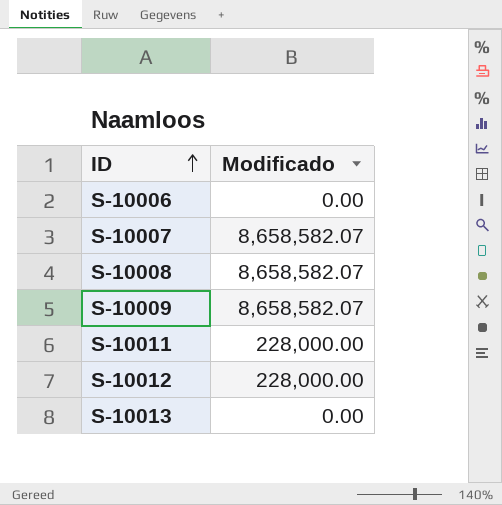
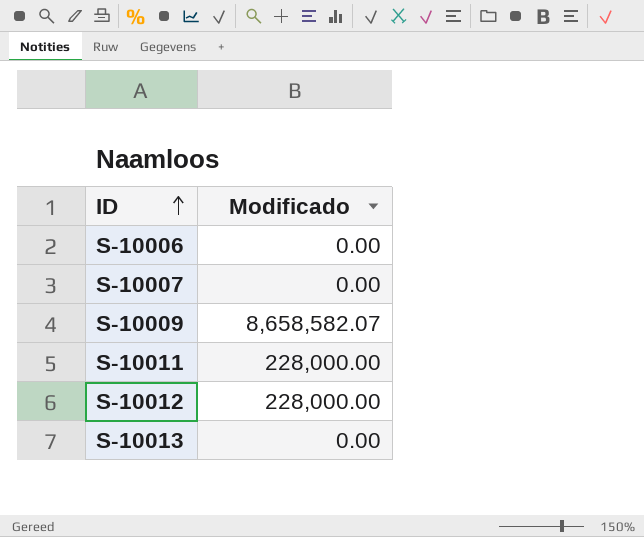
row S-10008: 8,658,582.07 -> none
S-10007 | Modificado: 8,658,582.07 -> 0.00

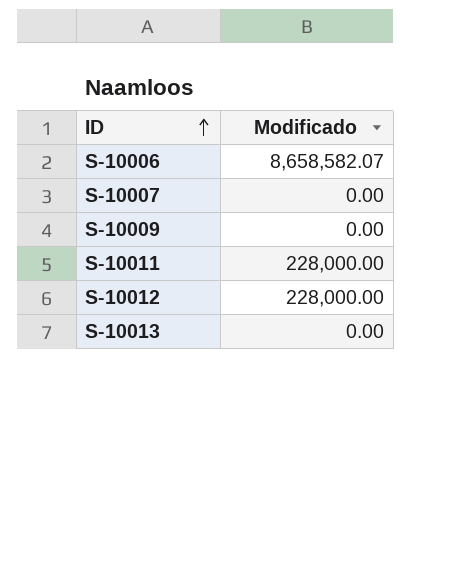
S-10006 | Modificado: 0.00 -> 8,658,582.07
S-10009 | Modificado: 8,658,582.07 -> 0.00

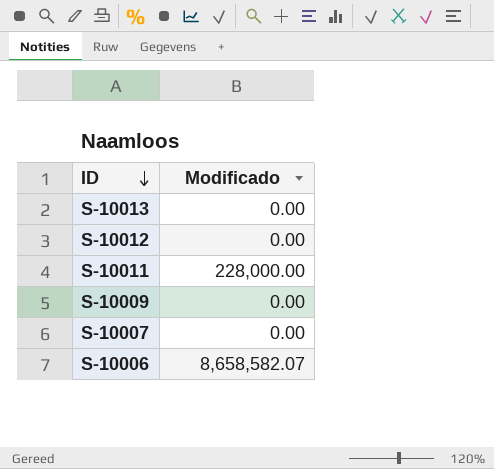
row order: ID ascending -> ID descending
S-10012 | Modificado: 228,000.00 -> 0.00

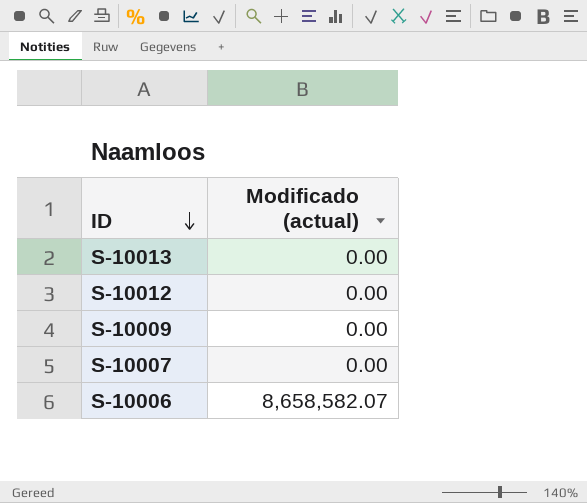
column name: Modificado -> Modificado (actual)
row S-10011: 228,000.00 -> none

